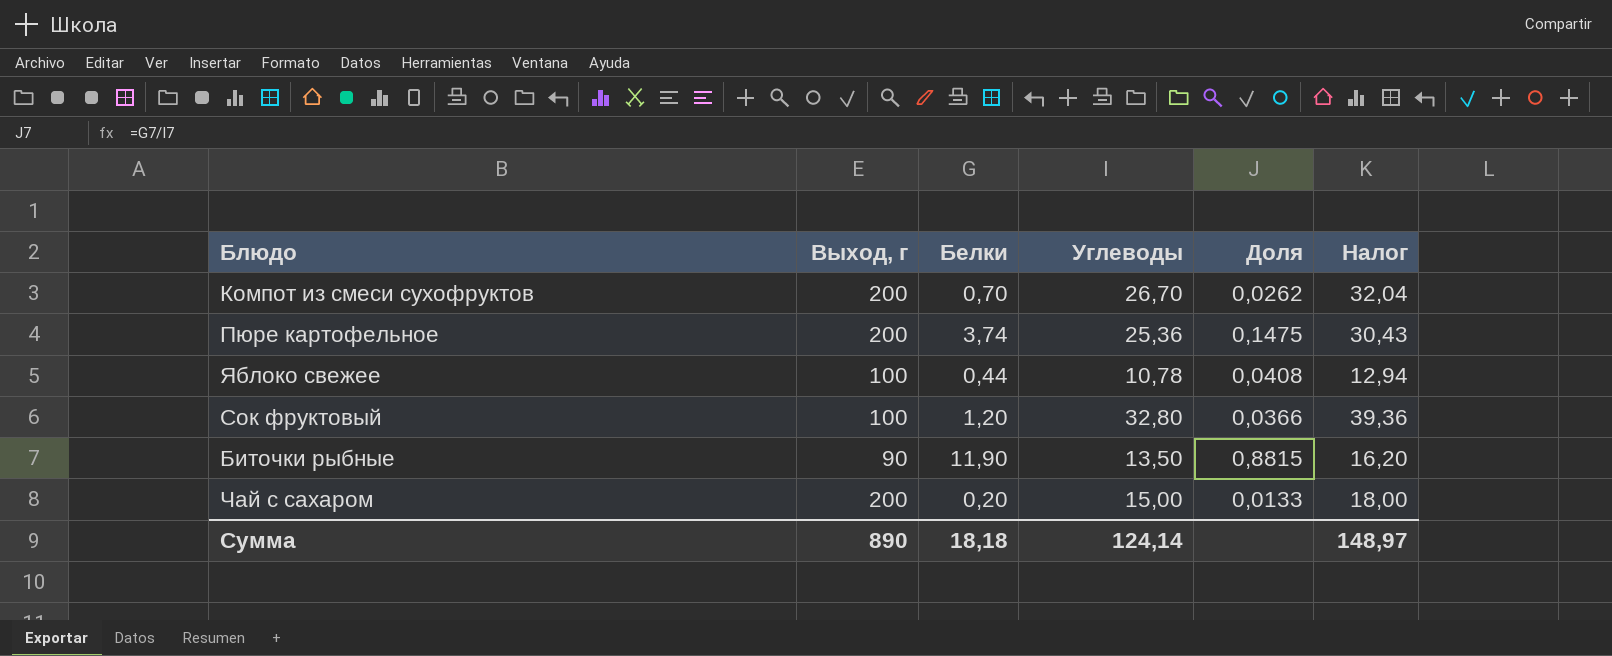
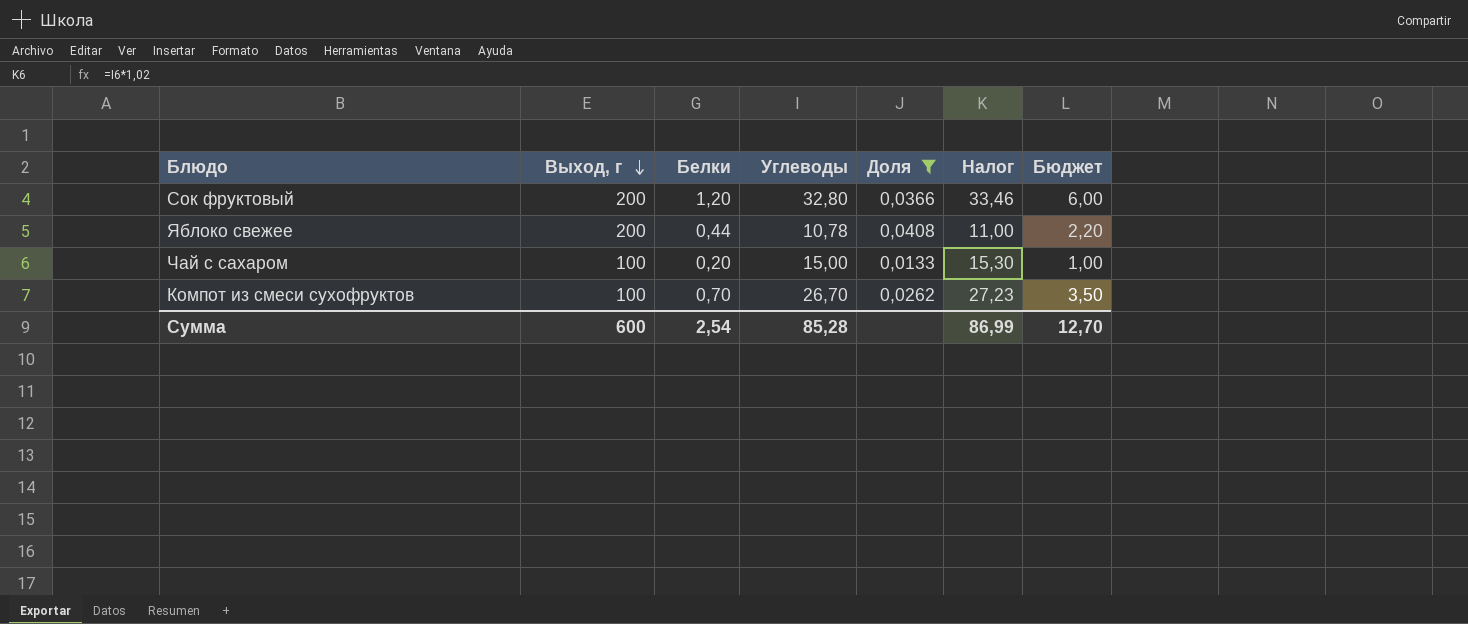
filter: none -> Доля <= 0,0408
row order: none -> Выход, г descending
column Налог | formula: [Углеводы] * 1,2 -> [Углеводы] * 1,02
column Бюджет | formula: none -> [Белки] * 5
Сок фруктовый | Выход, г: 100 -> 200
Яблоко свежее | Выход, г: 100 -> 200
Чай с сахаром | Выход, г: 200 -> 100
Компот из смеси сухофруктов | Выход, г: 200 -> 100
Сумма | Выход, г: 890 -> 600
Сумма | Белки: 18,18 -> 2,54
Сумма | Углеводы: 124,14 -> 85,28
Сумма | Налог: 148,97 -> 86,99

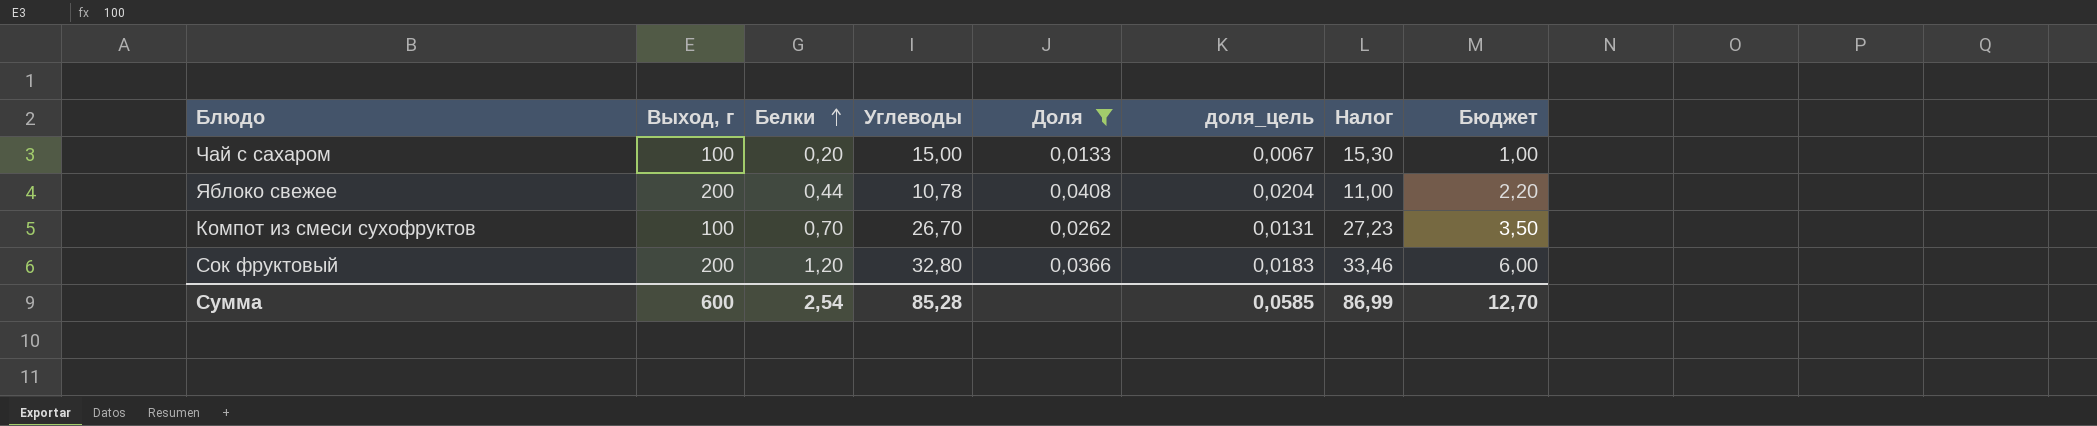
row order: Выход, г descending -> Белки ascending
column доля_цель | formula: none -> [Доля] * 0,5

